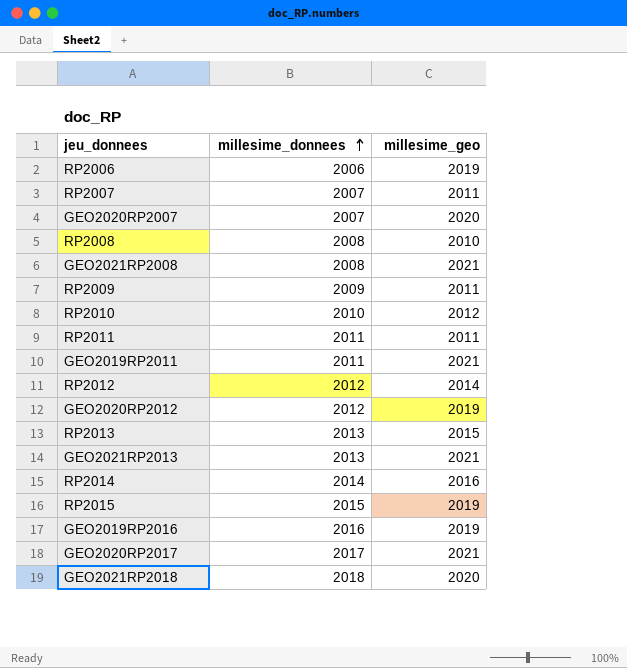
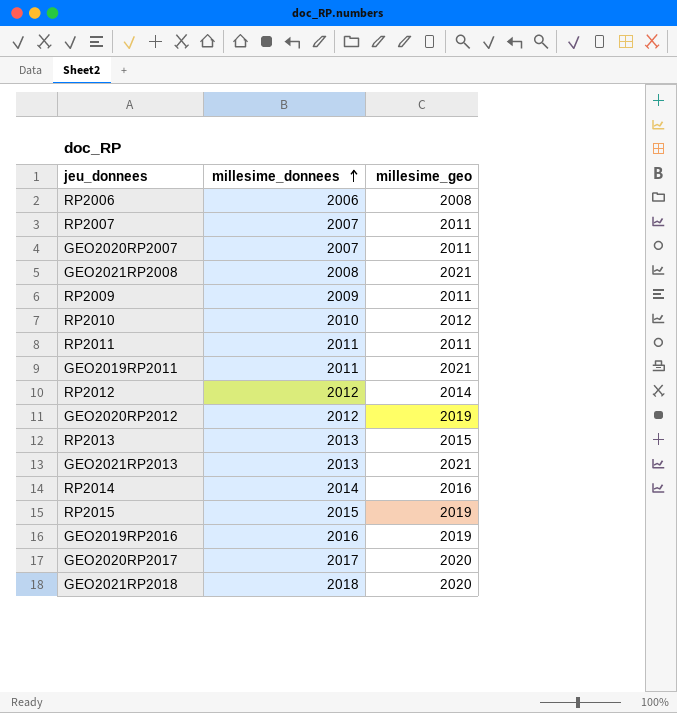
row RP2008: 2008 | 2010 -> none
RP2006 | millesime_geo: 2019 -> 2008
GEO2020RP2007 | millesime_geo: 2020 -> 2011
GEO2020RP2017 | millesime_geo: 2021 -> 2020

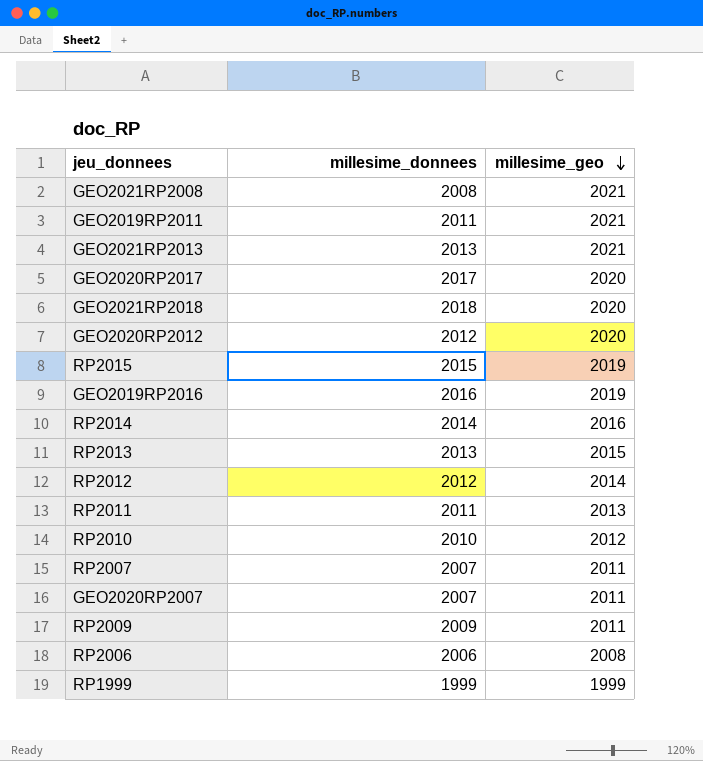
row order: millesime_donnees ascending -> millesime_geo descending
GEO2020RP2012 | millesime_geo: 2019 -> 2020
RP2011 | millesime_geo: 2011 -> 2013
row RP1999: none -> 1999 | 1999

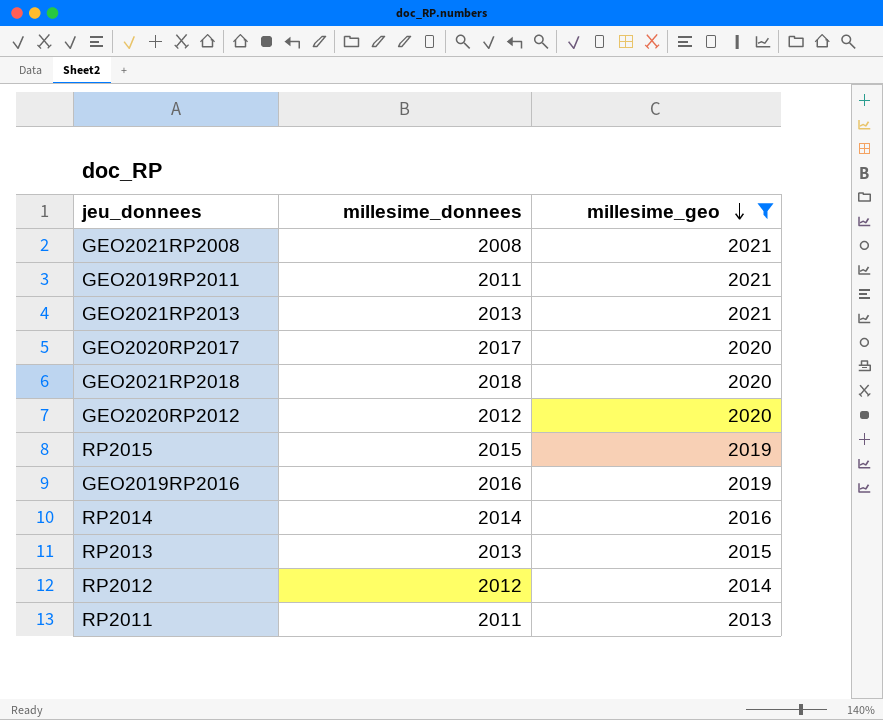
filter: none -> millesime_geo >= 2013

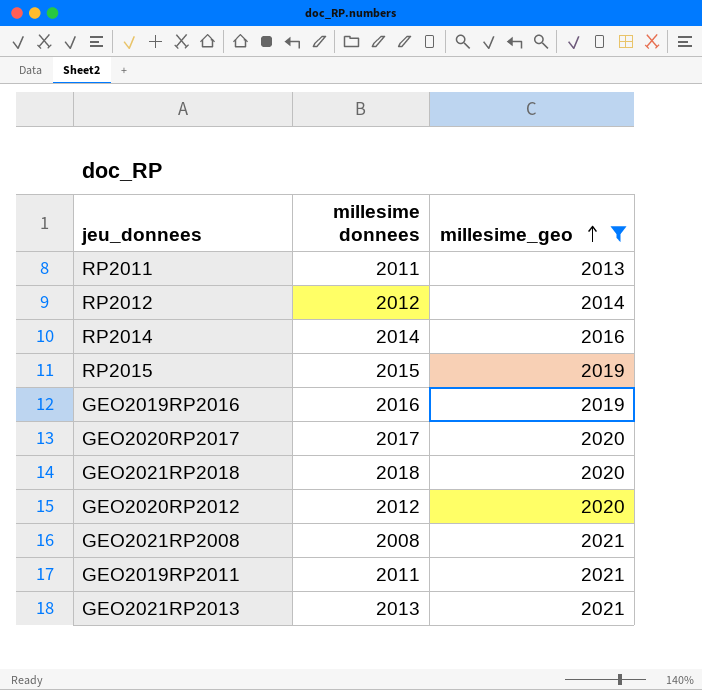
row order: millesime_geo descending -> millesime_geo ascending
column name: millesime_donnees -> millesime donnees
row RP2013: 2013 | 2015 -> none

